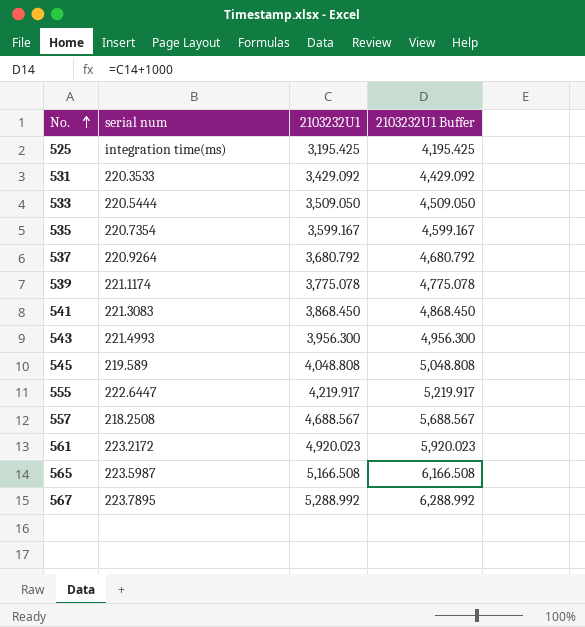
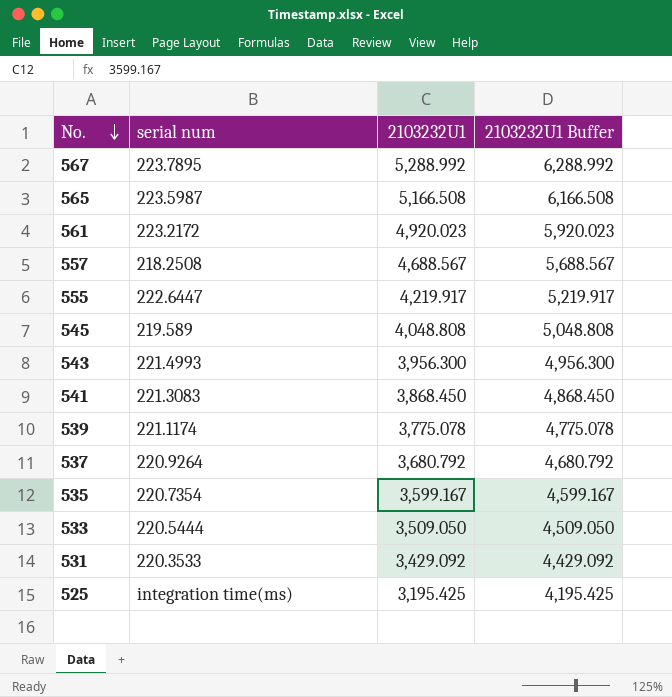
row order: No. ascending -> No. descending

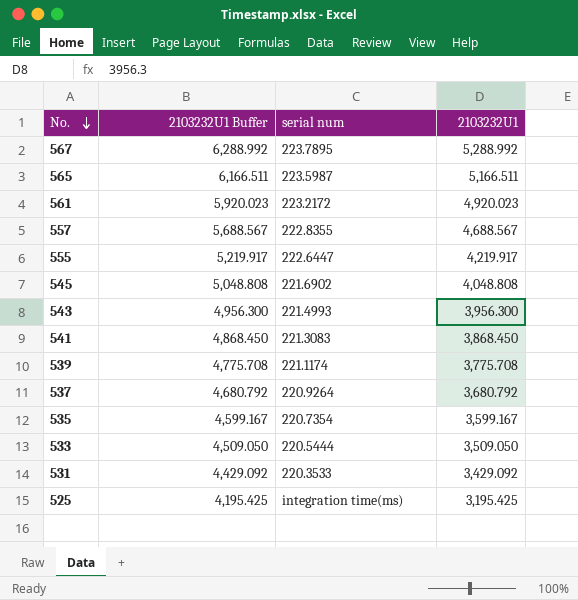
column 2103232U1 Buffer | position: 4 -> 2
565 | 2103232U1 Buffer: 6,166.508 -> 6,166.511
565 | 2103232U1: 5,166.508 -> 5,166.511
557 | serial num: 218.2508 -> 222.8355
545 | serial num: 219.589 -> 221.6902
539 | 2103232U1 Buffer: 4,775.078 -> 4,775.708
539 | 2103232U1: 3,775.078 -> 3,775.708

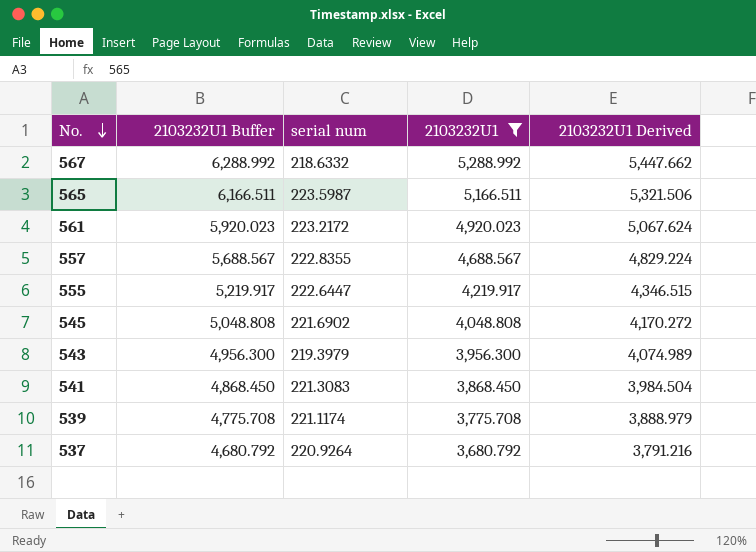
filter: none -> 2103232U1 >= 3,680.792
column 2103232U1 Derived | formula: none -> [2103232U1] * 1.03
567 | serial num: 223.7895 -> 218.6332
543 | serial num: 221.4993 -> 219.3979

